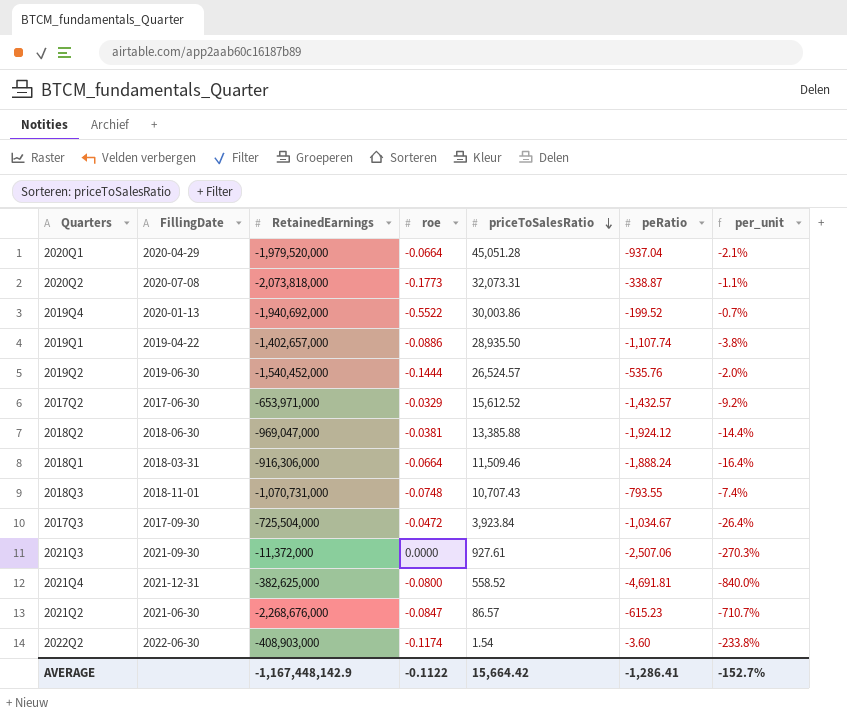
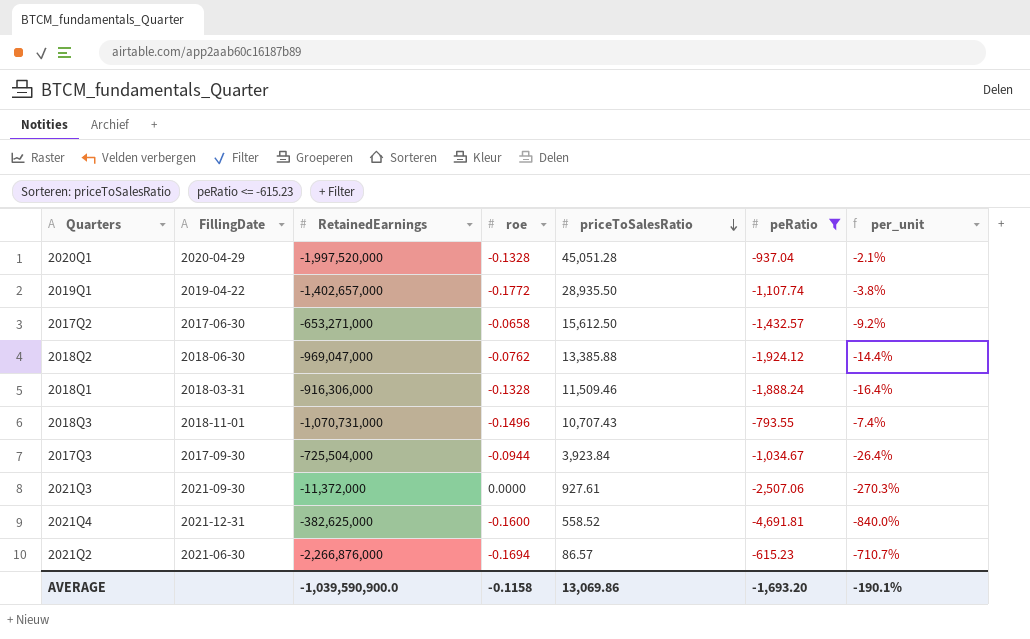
filter: none -> peRatio <= -615.23
2020Q1 | RetainedEarnings: -1,979,520,000 -> -1,997,520,000
2020Q1 | roe: -0.0664 -> -0.1328
2019Q1 | roe: -0.0886 -> -0.1772
2017Q2 | RetainedEarnings: -653,971,000 -> -653,271,000
2017Q2 | roe: -0.0329 -> -0.0658
2017Q2 | priceToSalesRatio: 15,612.52 -> 15,612.50
2018Q2 | roe: -0.0381 -> -0.0762
2018Q1 | roe: -0.0664 -> -0.1328
2018Q3 | roe: -0.0748 -> -0.1496
2017Q3 | roe: -0.0472 -> -0.0944
2021Q4 | roe: -0.0800 -> -0.1600
2021Q2 | RetainedEarnings: -2,268,676,000 -> -2,266,876,000
2021Q2 | roe: -0.0847 -> -0.1694
AVERAGE | RetainedEarnings: -1,167,448,142.9 -> -1,039,590,900.0
AVERAGE | roe: -0.1122 -> -0.1158
AVERAGE | priceToSalesRatio: 15,664.42 -> 13,069.86
AVERAGE | peRatio: -1,286.41 -> -1,693.20
AVERAGE | per_unit: -152.7% -> -190.1%

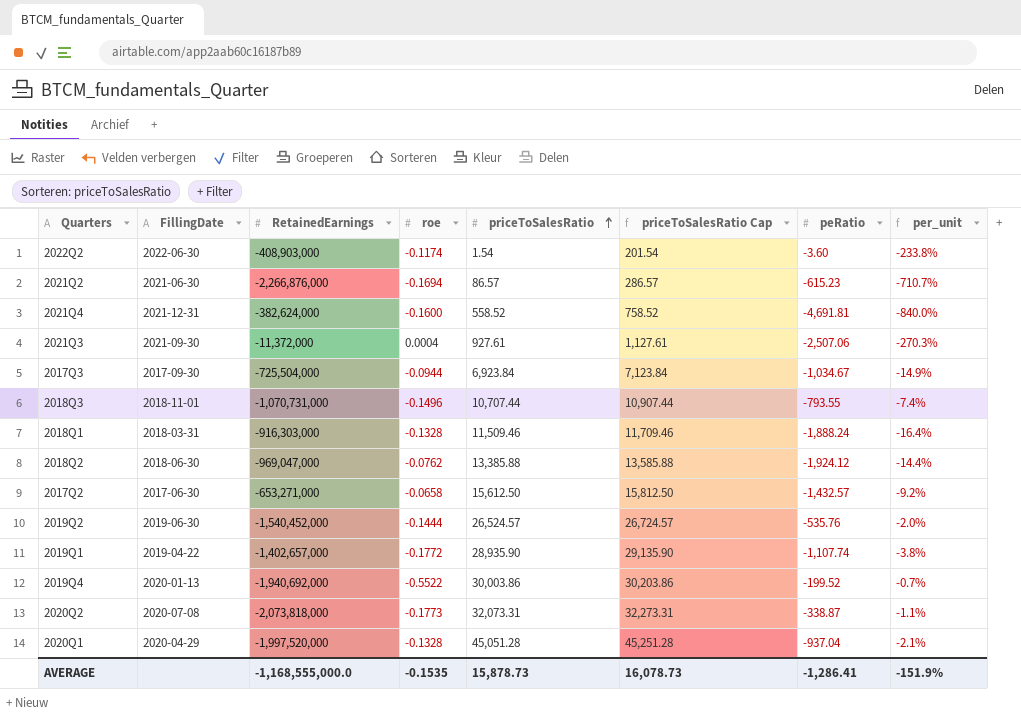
filter: peRatio <= -615.23 -> none
row order: priceToSalesRatio descending -> priceToSalesRatio ascending
column priceToSalesRatio Cap | formula: none -> [priceToSalesRatio] + 200
2021Q4 | RetainedEarnings: -382,625,000 -> -382,624,000
2021Q3 | roe: 0.0000 -> 0.0004
2017Q3 | priceToSalesRatio: 3,923.84 -> 6,923.84
2017Q3 | per_unit: -26.4% -> -14.9%
2018Q3 | priceToSalesRatio: 10,707.43 -> 10,707.44
2018Q1 | RetainedEarnings: -916,306,000 -> -916,303,000
2019Q1 | priceToSalesRatio: 28,935.50 -> 28,935.90
AVERAGE | RetainedEarnings: -1,039,590,900.0 -> -1,168,555,000.0
AVERAGE | roe: -0.1158 -> -0.1535
AVERAGE | priceToSalesRatio: 13,069.86 -> 15,878.73
AVERAGE | peRatio: -1,693.20 -> -1,286.41
AVERAGE | per_unit: -190.1% -> -151.9%

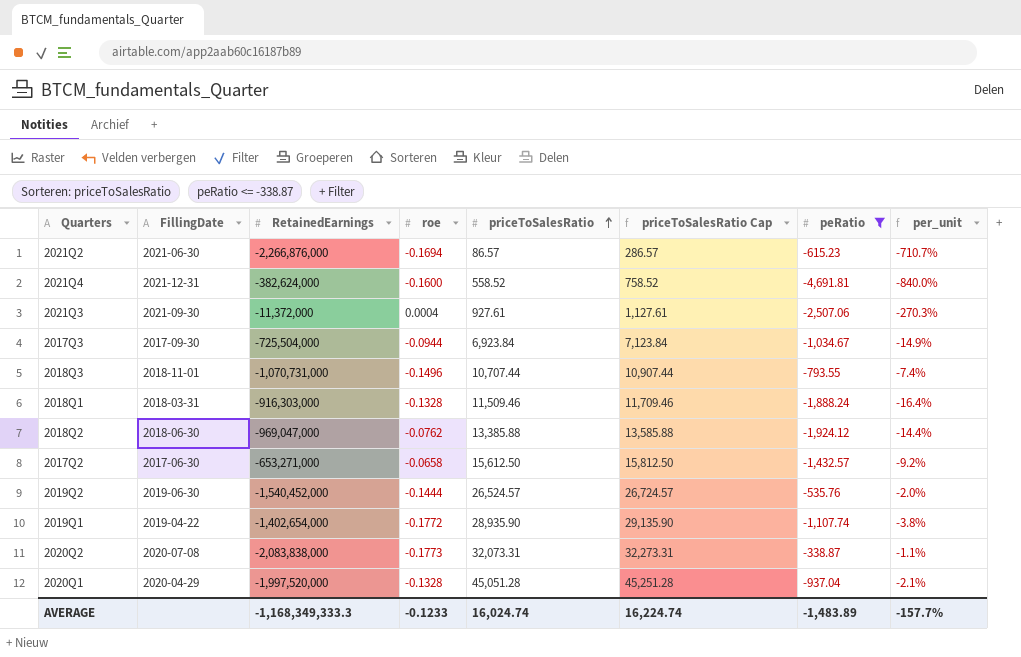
filter: none -> peRatio <= -338.87
2019Q1 | RetainedEarnings: -1,402,657,000 -> -1,402,654,000
2020Q2 | RetainedEarnings: -2,073,818,000 -> -2,083,838,000
AVERAGE | RetainedEarnings: -1,168,555,000.0 -> -1,168,349,333.3
AVERAGE | roe: -0.1535 -> -0.1233
AVERAGE | priceToSalesRatio: 15,878.73 -> 16,024.74
AVERAGE | priceToSalesRatio Cap: 16,078.73 -> 16,224.74
AVERAGE | peRatio: -1,286.41 -> -1,483.89
AVERAGE | per_unit: -151.9% -> -157.7%

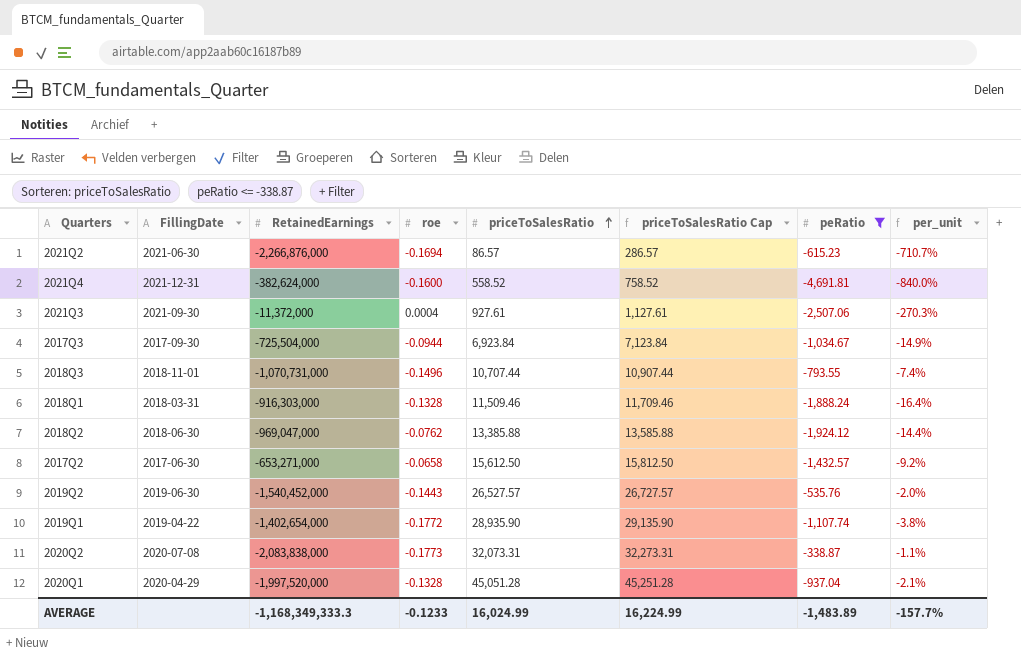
2019Q2 | roe: -0.1444 -> -0.1443
2019Q2 | priceToSalesRatio: 26,524.57 -> 26,527.57
2019Q2 | priceToSalesRatio Cap: 26,724.57 -> 26,727.57
AVERAGE | priceToSalesRatio: 16,024.74 -> 16,024.99
AVERAGE | priceToSalesRatio Cap: 16,224.74 -> 16,224.99

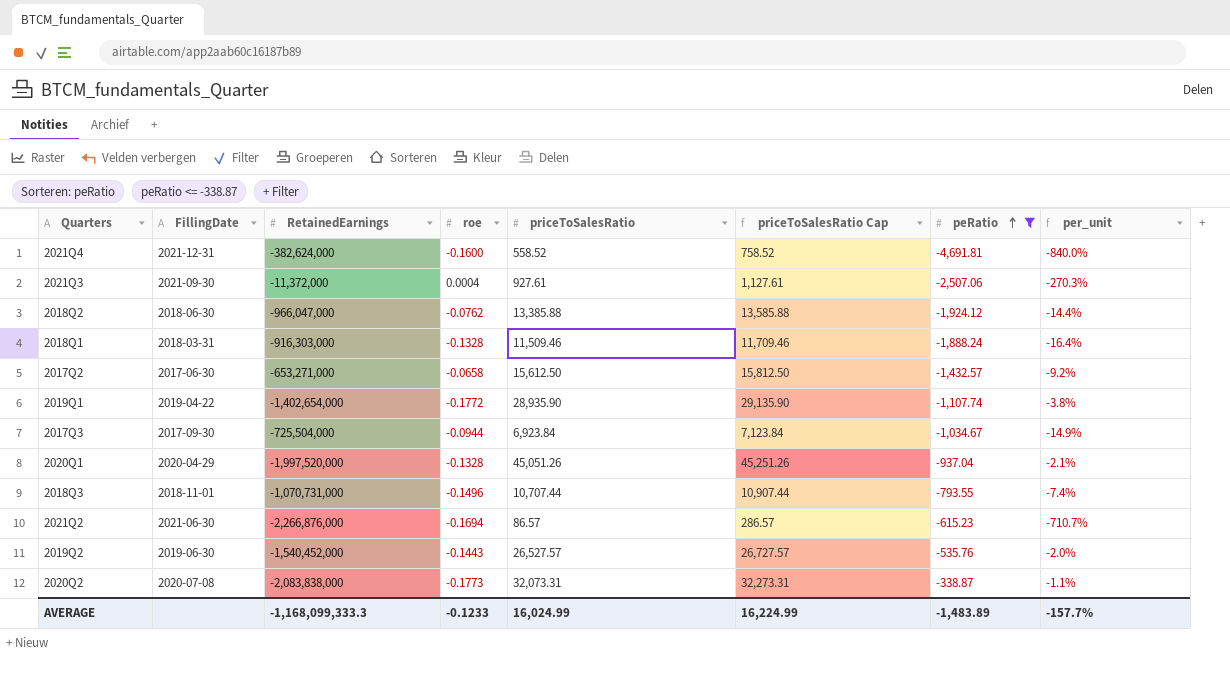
row order: priceToSalesRatio ascending -> peRatio ascending
2018Q2 | RetainedEarnings: -969,047,000 -> -966,047,000
2020Q1 | priceToSalesRatio: 45,051.28 -> 45,051.26
2020Q1 | priceToSalesRatio Cap: 45,251.28 -> 45,251.26
AVERAGE | RetainedEarnings: -1,168,349,333.3 -> -1,168,099,333.3

